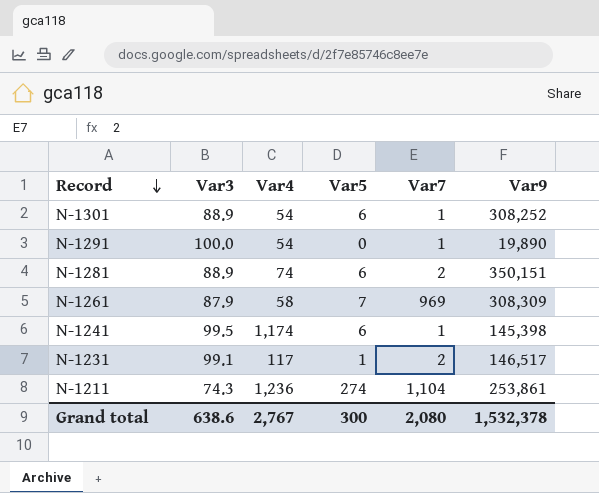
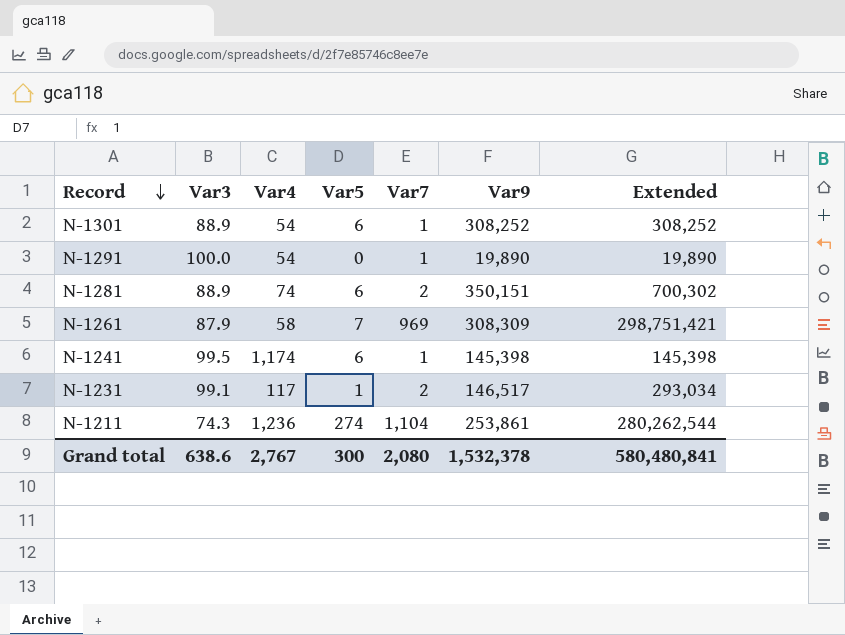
column Extended | formula: none -> [Var7] * [Var9]

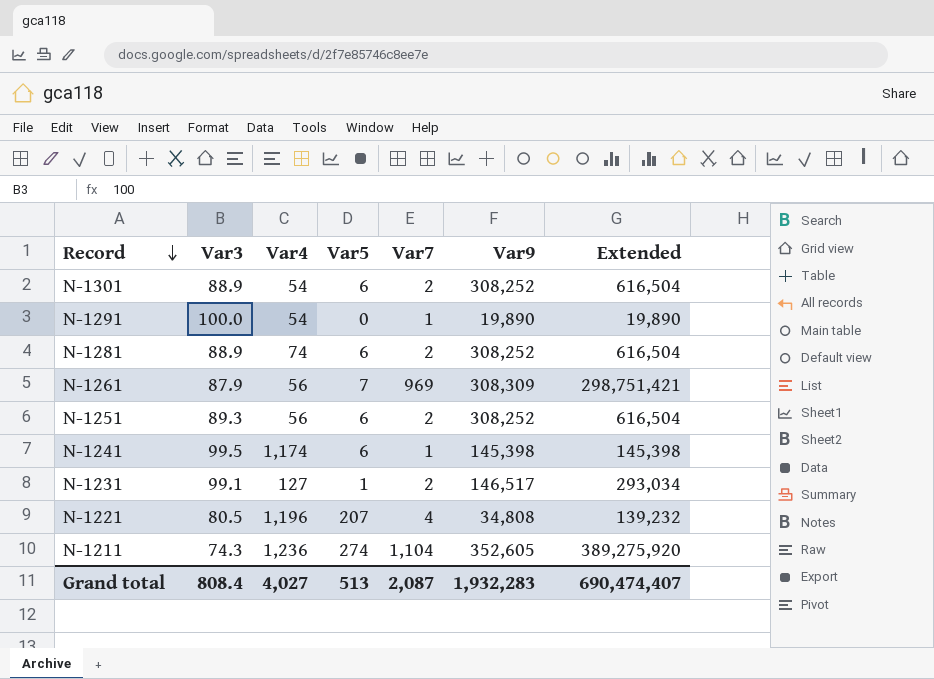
N-1301 | Var7: 1 -> 2
N-1301 | Extended: 308,252 -> 616,504
N-1281 | Var9: 350,151 -> 308,252
N-1281 | Extended: 700,302 -> 616,504
N-1261 | Var4: 58 -> 56
row N-1251: none -> 89.3 | 56 | 6 | 2 | 308,252 | 616,504
N-1231 | Var4: 117 -> 127
row N-1221: none -> 80.5 | 1,196 | 207 | 4 | 34,808 | 139,232
N-1211 | Var9: 253,861 -> 352,605
N-1211 | Extended: 280,262,544 -> 389,275,920
Grand total | Var3: 638.6 -> 808.4
Grand total | Var4: 2,767 -> 4,027
Grand total | Var5: 300 -> 513
Grand total | Var7: 2,080 -> 2,087
Grand total | Var9: 1,532,378 -> 1,932,283
Grand total | Extended: 580,480,841 -> 690,474,407

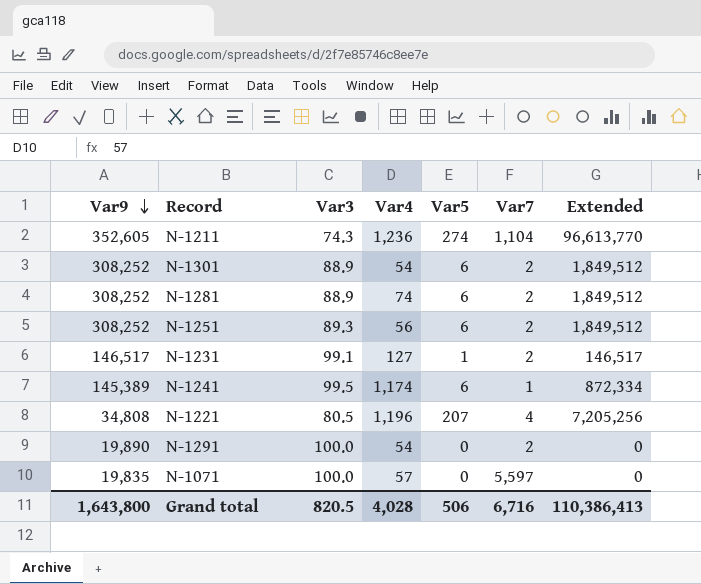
row order: Record descending -> Var9 descending
column Var9 | position: 6 -> 1
column Extended | formula: [Var7] * [Var9] -> [Var9] * [Var5]
row N-1261: 87.9 | 56 | 7 | 969 | 308,309 | 298,751,421 -> none
N-1241 | Var9: 145,398 -> 145,389
N-1291 | Var7: 1 -> 2
row N-1071: none -> 19,835 | 100.0 | 57 | 0 | 5,597 | 0
Grand total | Var9: 1,932,283 -> 1,643,800
Grand total | Var3: 808.4 -> 820.5
Grand total | Var4: 4,027 -> 4,028
Grand total | Var5: 513 -> 506
Grand total | Var7: 2,087 -> 6,716
Grand total | Extended: 690,474,407 -> 110,386,413

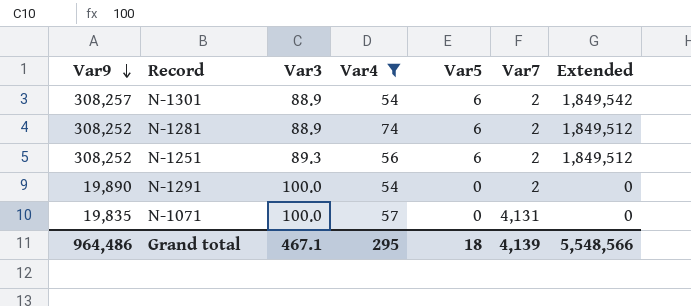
filter: none -> Var4 <= 74
N-1301 | Var9: 308,252 -> 308,257
N-1301 | Extended: 1,849,512 -> 1,849,542
N-1071 | Var7: 5,597 -> 4,131
Grand total | Var9: 1,643,800 -> 964,486
Grand total | Var3: 820.5 -> 467.1
Grand total | Var4: 4,028 -> 295
Grand total | Var5: 506 -> 18
Grand total | Var7: 6,716 -> 4,139
Grand total | Extended: 110,386,413 -> 5,548,566

